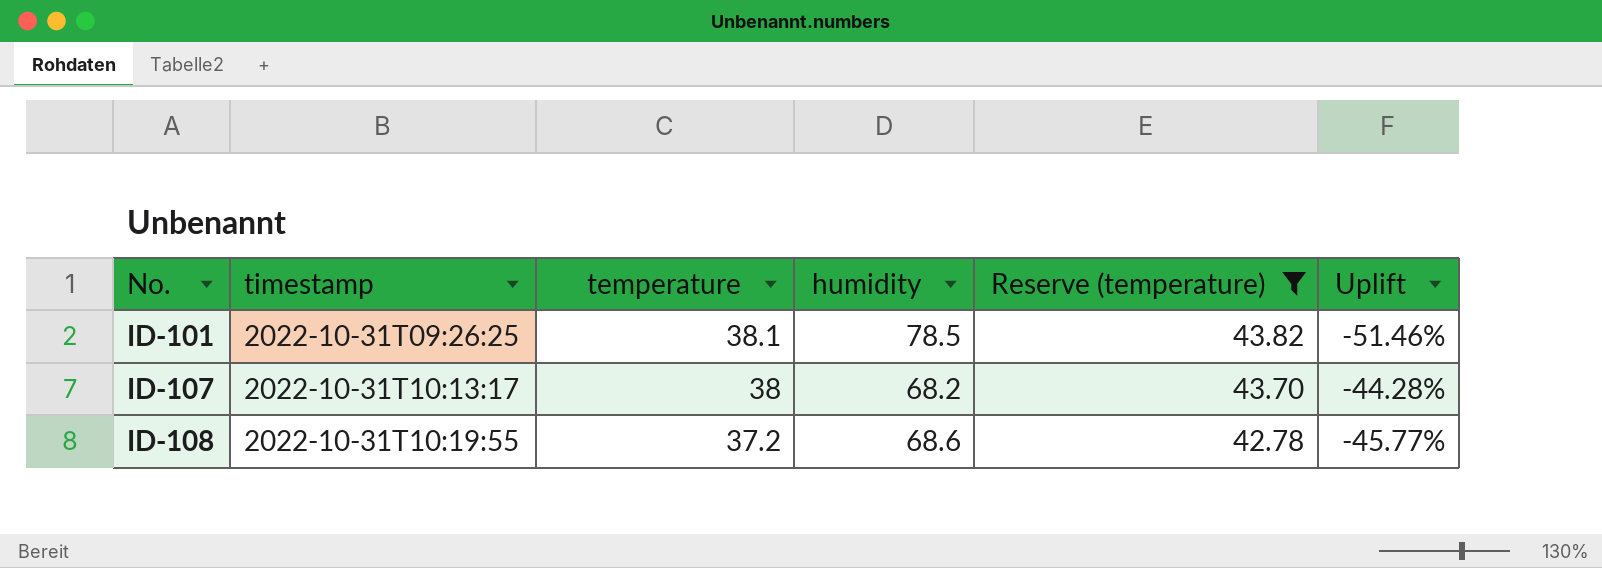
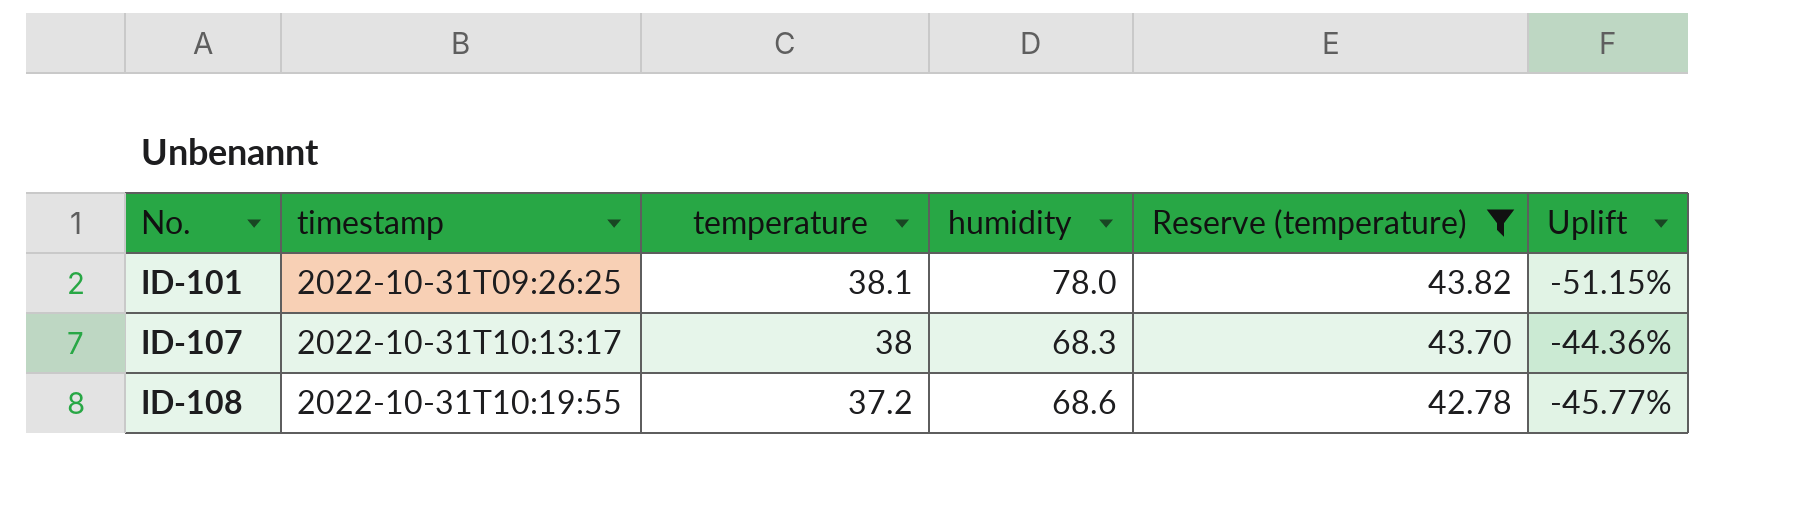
ID-101 | humidity: 78.5 -> 78.0
ID-101 | Uplift: -51.46% -> -51.15%
ID-107 | humidity: 68.2 -> 68.3
ID-107 | Uplift: -44.28% -> -44.36%

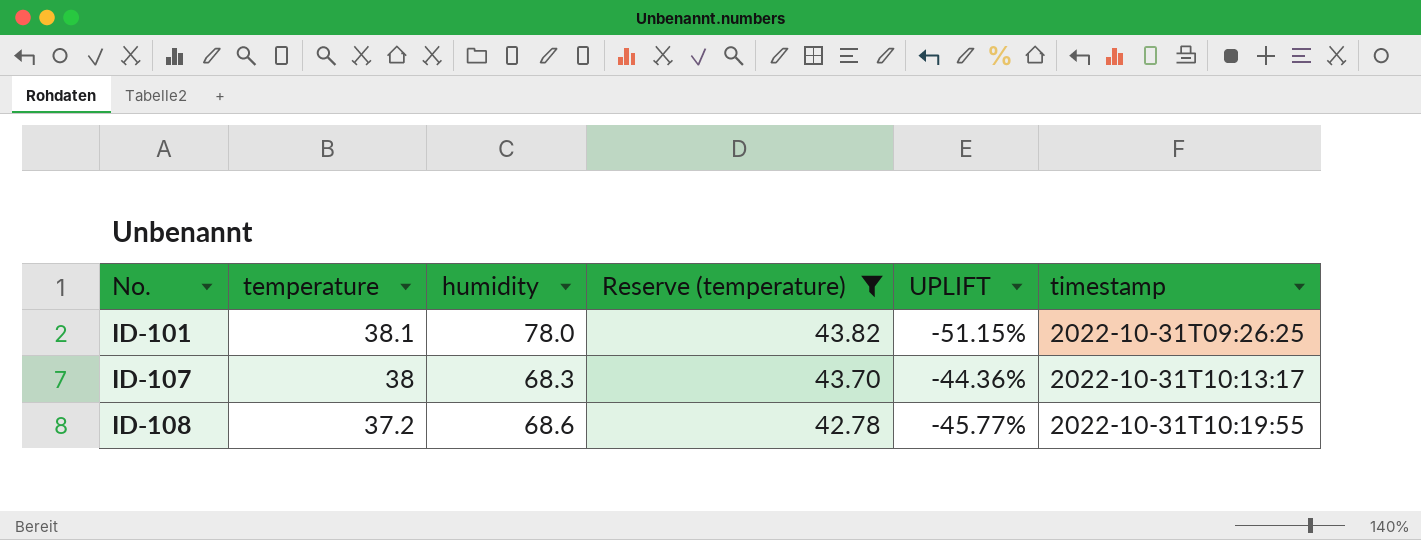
column name: Uplift -> UPLIFT
column timestamp | position: 2 -> 6

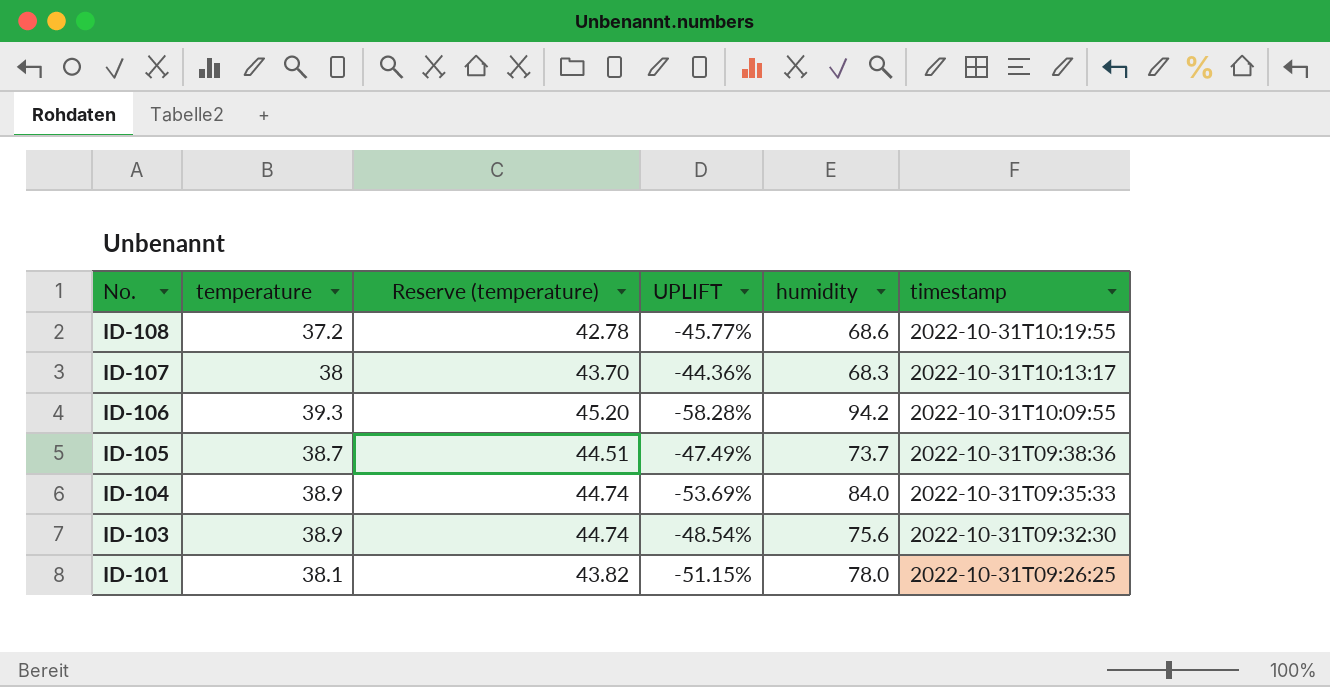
filter: Reserve (temperature) <= 43.82 -> none
row order: No. ascending -> No. descending
column humidity | position: 3 -> 5

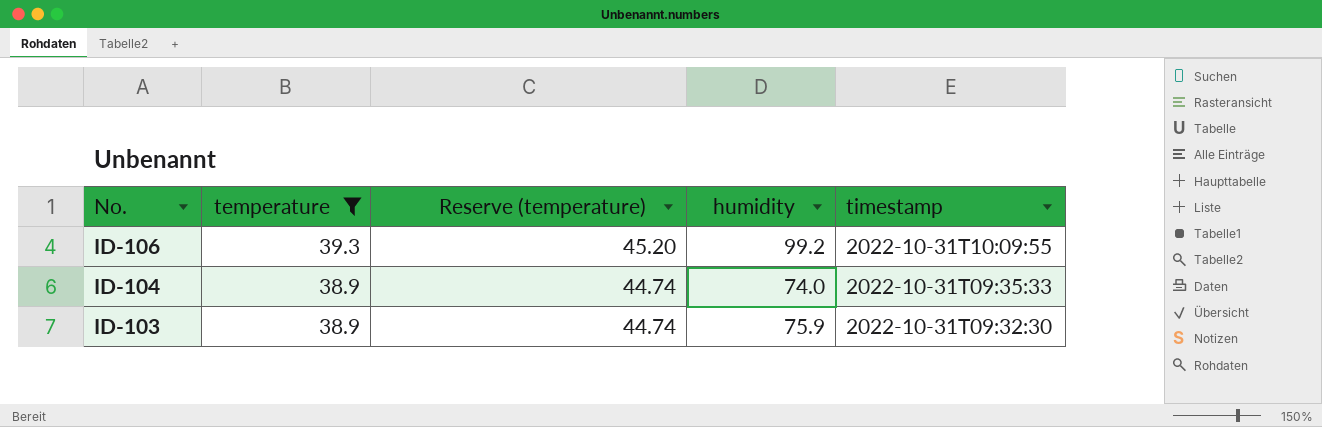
filter: none -> temperature >= 38.9
column UPLIFT | formula: ([temperature] - [humidity]) / [humidity] -> none
ID-106 | humidity: 94.2 -> 99.2
ID-104 | humidity: 84.0 -> 74.0
ID-103 | humidity: 75.6 -> 75.9

